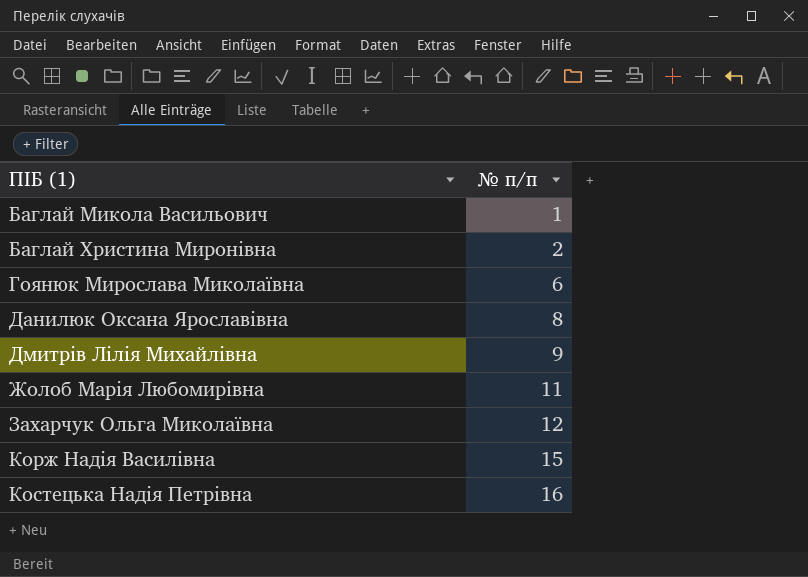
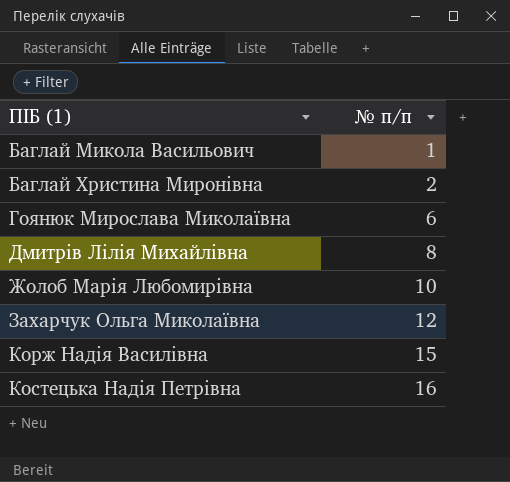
row Данилюк Оксана Ярославівна: 8 -> none
Дмитрів Лілія Михайлівна | № п/п: 9 -> 8
Жолоб Марія Любомирівна | № п/п: 11 -> 10

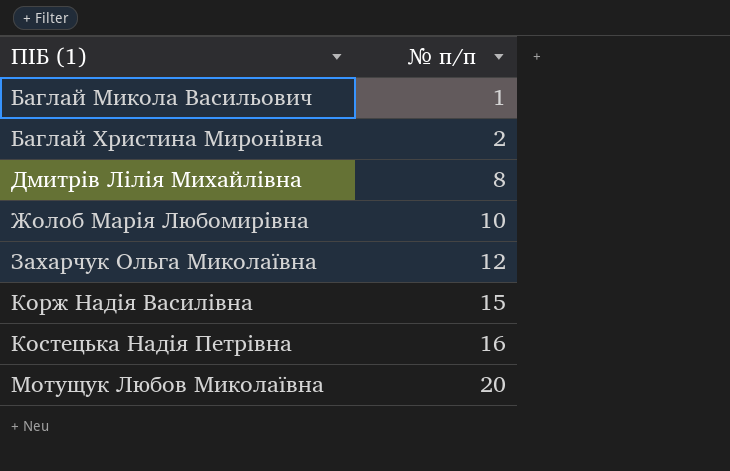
row Гоянюк Мирослава Миколаївна: 6 -> none
row Мотущук Любов Миколаївна: none -> 20

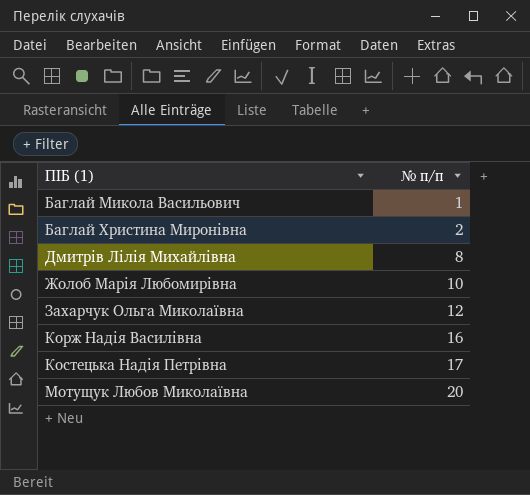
Корж Надія Василівна | № п/п: 15 -> 16
Костецька Надія Петрівна | № п/п: 16 -> 17

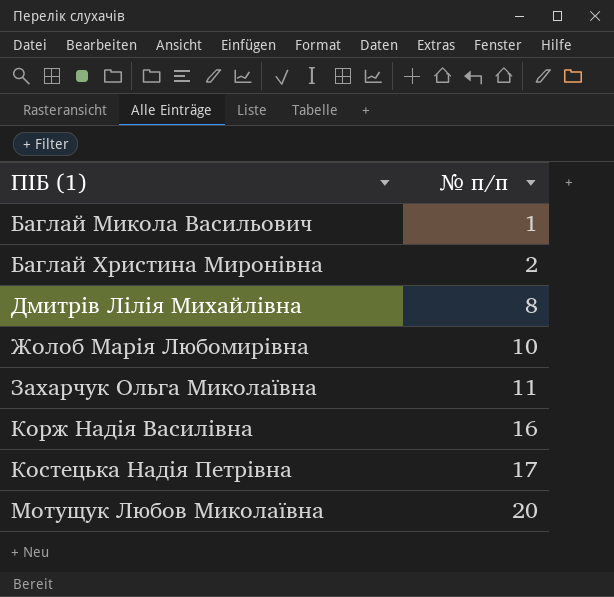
Захарчук Ольга Миколаївна | № п/п: 12 -> 11

